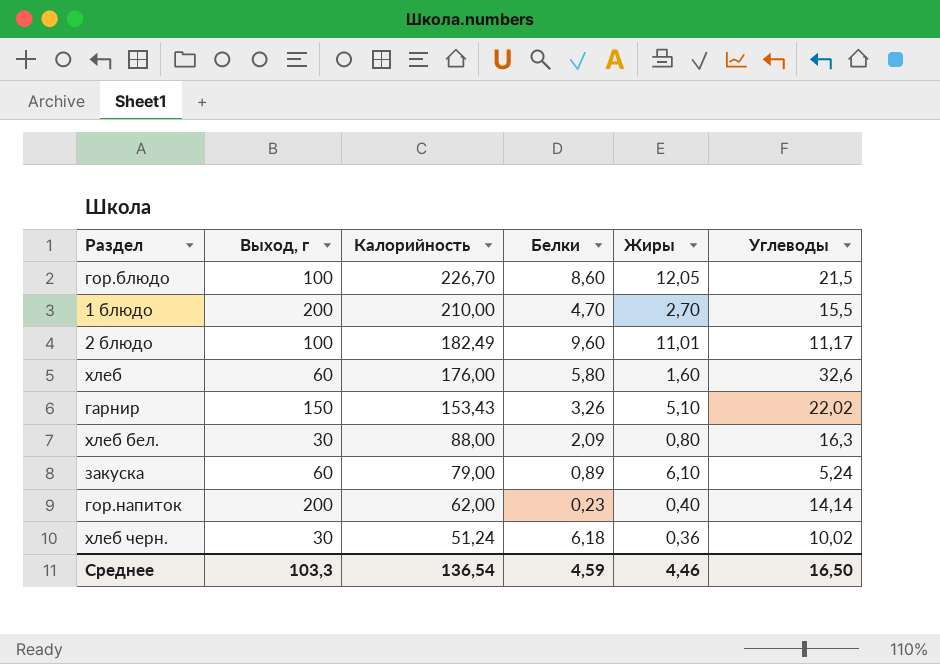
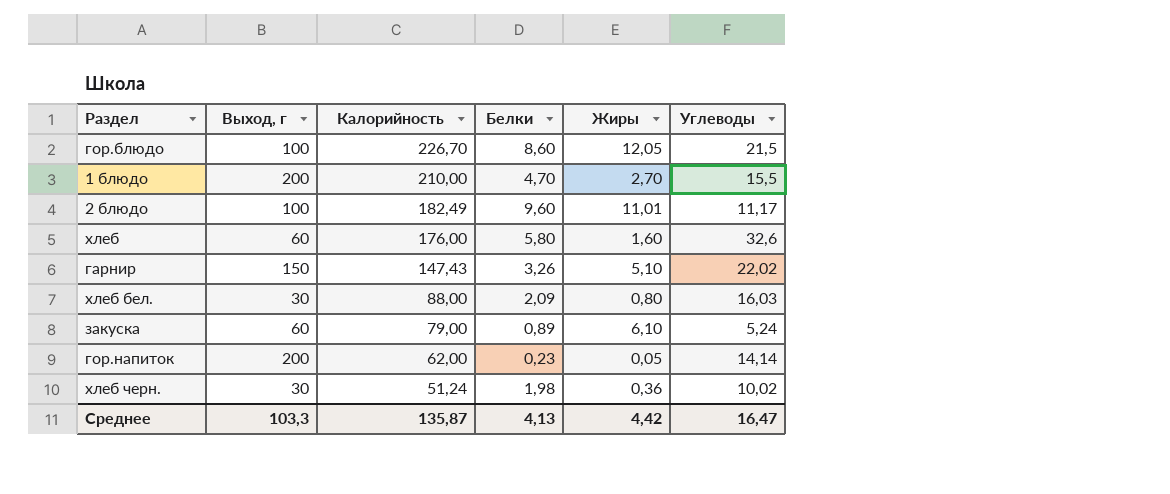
гарнир | Калорийность: 153,43 -> 147,43
хлеб бел. | Углеводы: 16,3 -> 16,03
гор.напиток | Жиры: 0,40 -> 0,05
хлеб черн. | Белки: 6,18 -> 1,98
Среднее | Калорийность: 136,54 -> 135,87
Среднее | Белки: 4,59 -> 4,13
Среднее | Жиры: 4,46 -> 4,42
Среднее | Углеводы: 16,50 -> 16,47

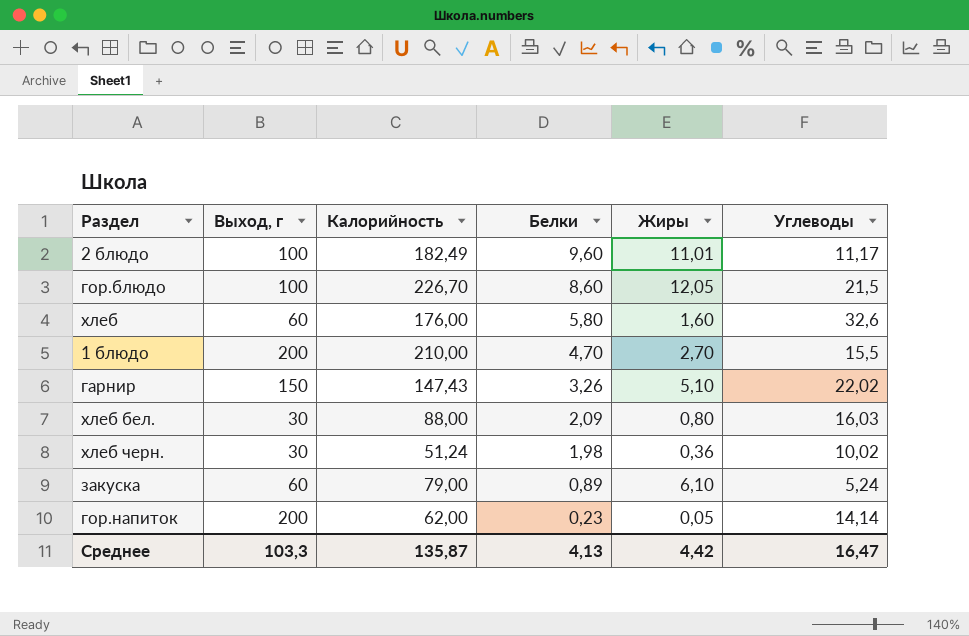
row order: Калорийность descending -> Белки descending

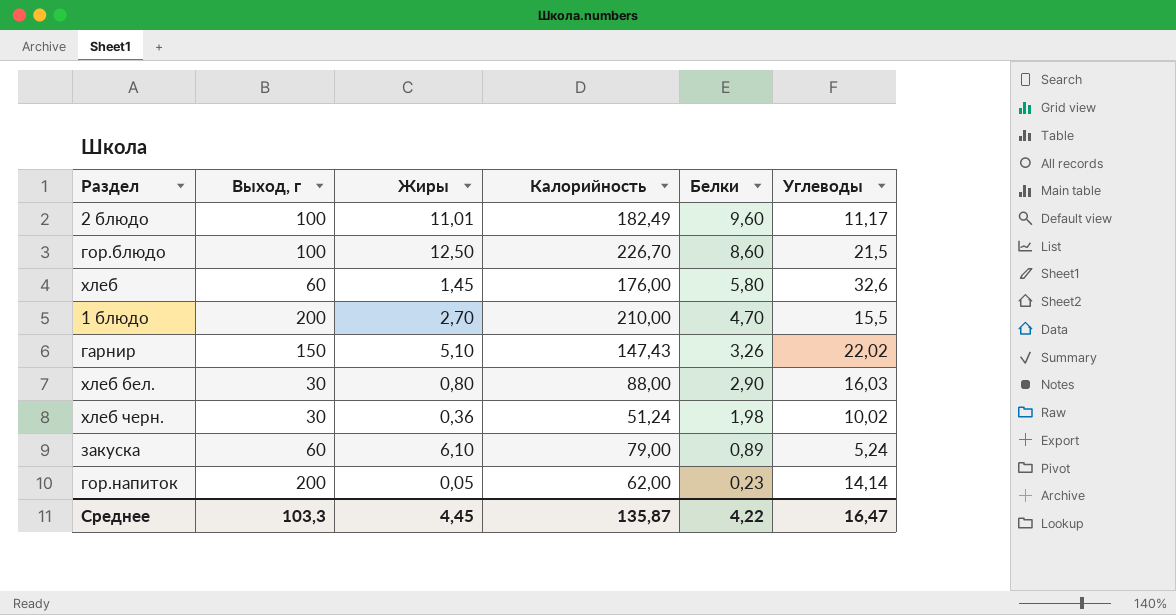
column Жиры | position: 5 -> 3
гор.блюдо | Жиры: 12,05 -> 12,50
хлеб | Жиры: 1,60 -> 1,45
хлеб бел. | Белки: 2,09 -> 2,90
Среднее | Жиры: 4,42 -> 4,45
Среднее | Белки: 4,13 -> 4,22

